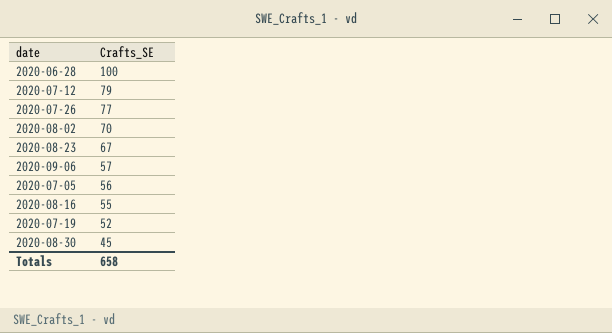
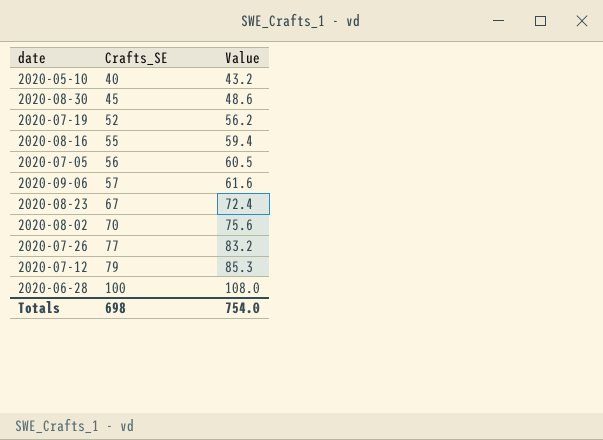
row order: Crafts_SE descending -> Crafts_SE ascending
column Value | formula: none -> [Crafts_SE] * 1.08
row 2020-05-10: none -> 40 | 43.2
Totals | Crafts_SE: 658 -> 698

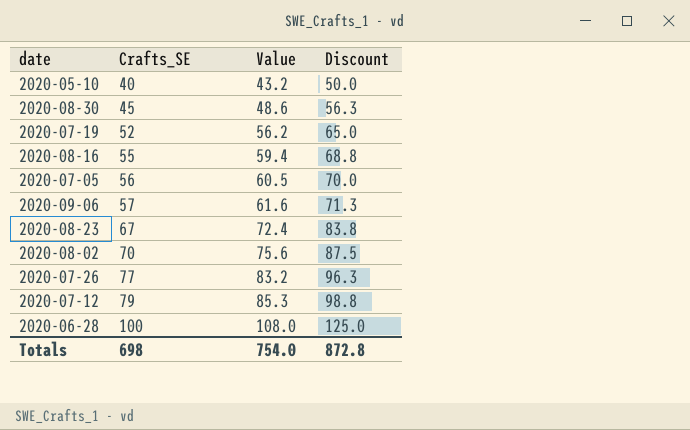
column Discount | formula: none -> [Crafts_SE] * 1.25

